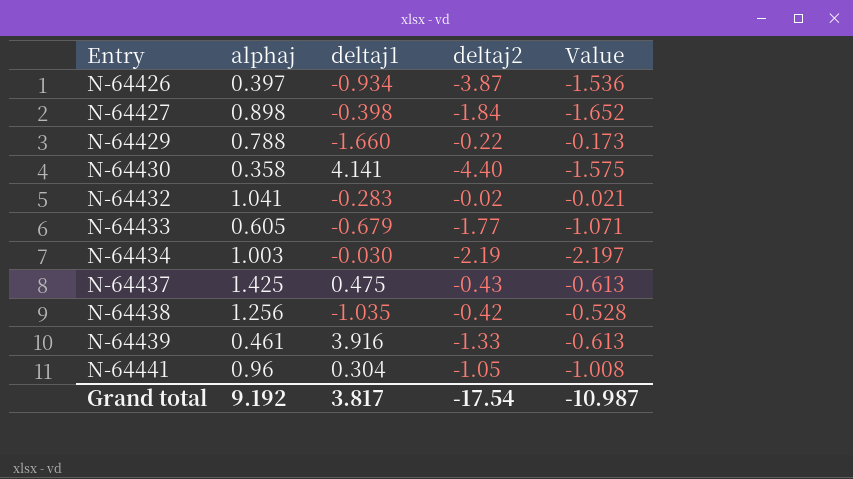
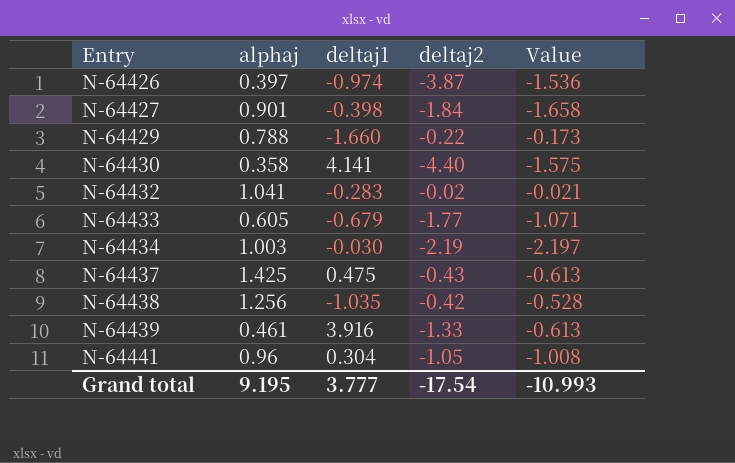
N-64426 | deltaj1: -0.934 -> -0.974
N-64427 | alphaj: 0.898 -> 0.901
N-64427 | Value: -1.652 -> -1.658
Grand total | alphaj: 9.192 -> 9.195
Grand total | deltaj1: 3.817 -> 3.777
Grand total | Value: -10.987 -> -10.993

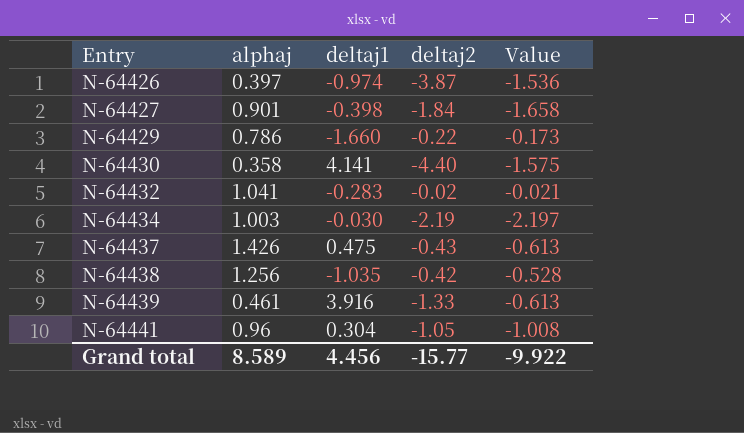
row N-64433: 0.605 | -0.679 | -1.77 | -1.071 -> none
N-64429 | alphaj: 0.788 -> 0.786
N-64437 | alphaj: 1.425 -> 1.426
Grand total | alphaj: 9.195 -> 8.589
Grand total | deltaj1: 3.777 -> 4.456
Grand total | deltaj2: -17.54 -> -15.77
Grand total | Value: -10.993 -> -9.922

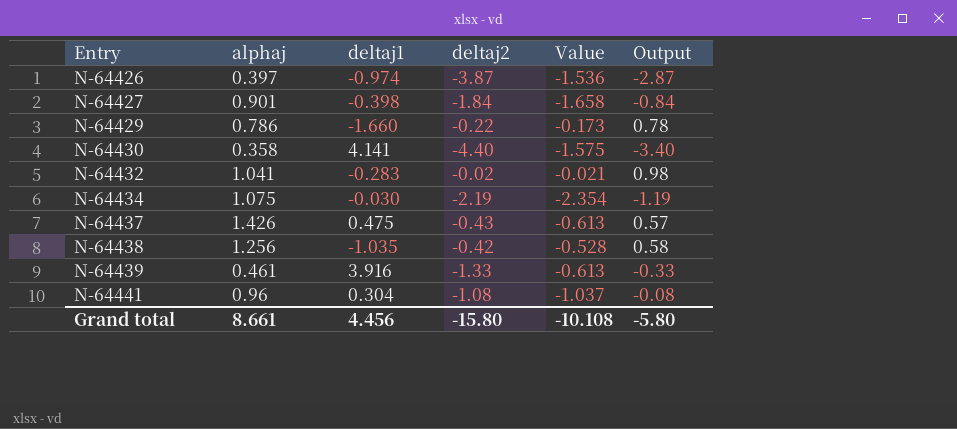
column Output | formula: none -> [deltaj2] + 1
N-64434 | alphaj: 1.003 -> 1.075
N-64434 | Value: -2.197 -> -2.354
N-64441 | deltaj2: -1.05 -> -1.08
N-64441 | Value: -1.008 -> -1.037
Grand total | alphaj: 8.589 -> 8.661
Grand total | deltaj2: -15.77 -> -15.80
Grand total | Value: -9.922 -> -10.108

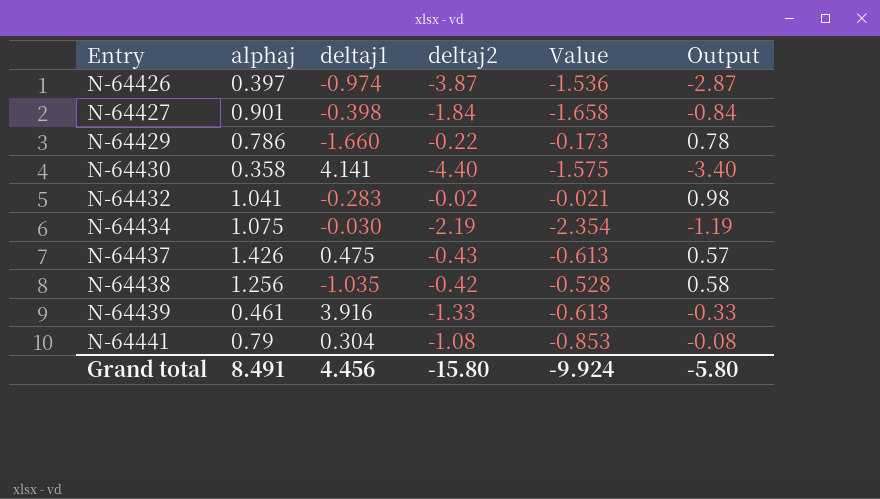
N-64441 | alphaj: 0.96 -> 0.79
N-64441 | Value: -1.037 -> -0.853
Grand total | alphaj: 8.661 -> 8.491
Grand total | Value: -10.108 -> -9.924

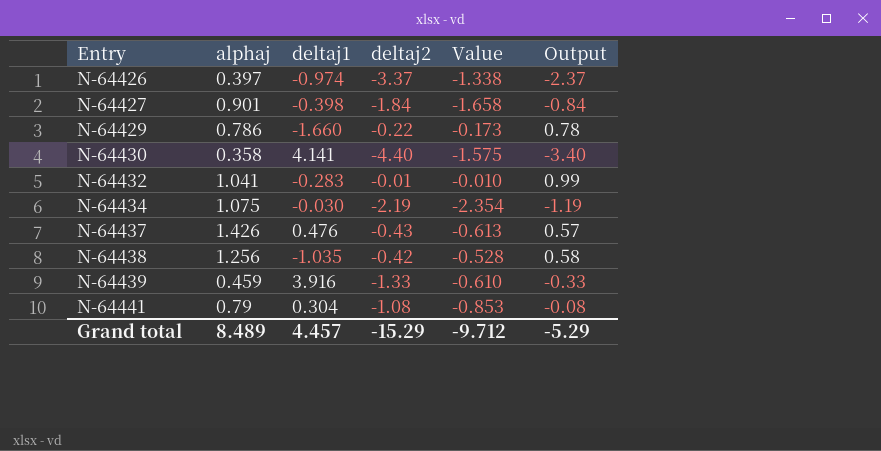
N-64426 | deltaj2: -3.87 -> -3.37
N-64426 | Value: -1.536 -> -1.338
N-64426 | Output: -2.87 -> -2.37
N-64432 | deltaj2: -0.02 -> -0.01
N-64432 | Value: -0.021 -> -0.010
N-64432 | Output: 0.98 -> 0.99
N-64437 | deltaj1: 0.475 -> 0.476
N-64439 | alphaj: 0.461 -> 0.459
N-64439 | Value: -0.613 -> -0.610
Grand total | alphaj: 8.491 -> 8.489
Grand total | deltaj1: 4.456 -> 4.457
Grand total | deltaj2: -15.80 -> -15.29
Grand total | Value: -9.924 -> -9.712
Grand total | Output: -5.80 -> -5.29

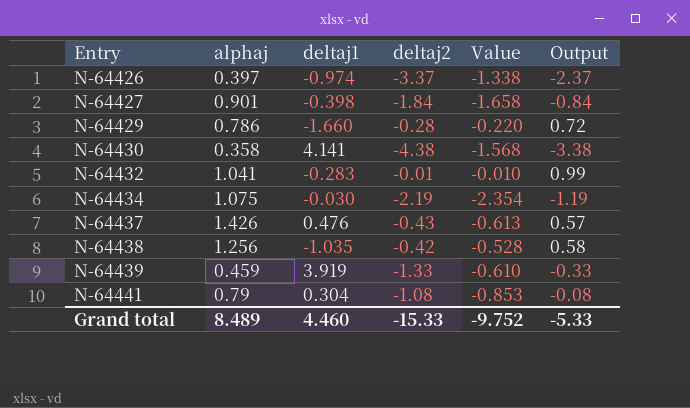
N-64429 | deltaj2: -0.22 -> -0.28
N-64429 | Value: -0.173 -> -0.220
N-64429 | Output: 0.78 -> 0.72
N-64430 | deltaj2: -4.40 -> -4.38
N-64430 | Value: -1.575 -> -1.568
N-64430 | Output: -3.40 -> -3.38
N-64439 | deltaj1: 3.916 -> 3.919
Grand total | deltaj1: 4.457 -> 4.460
Grand total | deltaj2: -15.29 -> -15.33
Grand total | Value: -9.712 -> -9.752
Grand total | Output: -5.29 -> -5.33

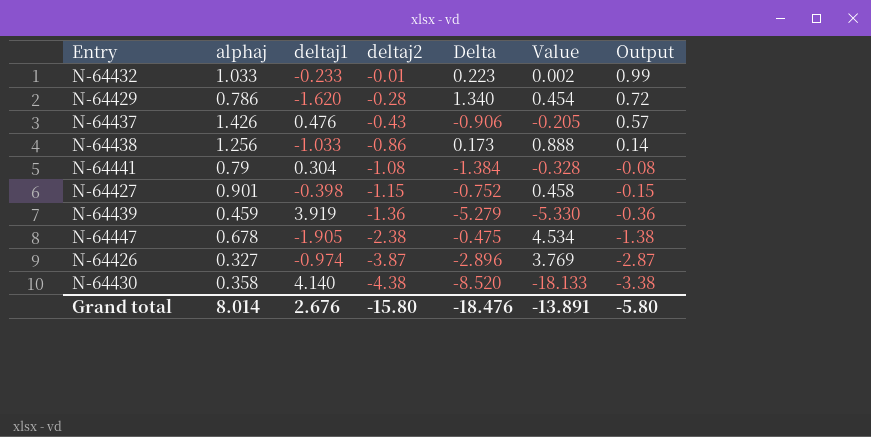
row order: Entry ascending -> deltaj2 descending
column Delta | formula: none -> [deltaj2] - [deltaj1]
column Value | formula: [alphaj] * [deltaj2] -> [deltaj1] * [deltaj2]
row N-64434: 1.075 | -0.030 | -2.19 | -2.354 | -1.19 -> none
N-64432 | alphaj: 1.041 -> 1.033
N-64432 | deltaj1: -0.283 -> -0.233
N-64429 | deltaj1: -1.660 -> -1.620
N-64438 | deltaj1: -1.035 -> -1.033
N-64438 | deltaj2: -0.42 -> -0.86
N-64438 | Output: 0.58 -> 0.14
N-64427 | deltaj2: -1.84 -> -1.15
N-64427 | Output: -0.84 -> -0.15
N-64439 | deltaj2: -1.33 -> -1.36
N-64439 | Output: -0.33 -> -0.36
row N-64447: none -> 0.678 | -1.905 | -2.38 | -0.475 | 4.534 | -1.38
N-64426 | alphaj: 0.397 -> 0.327
N-64426 | deltaj2: -3.37 -> -3.87
N-64426 | Output: -2.37 -> -2.87
N-64430 | deltaj1: 4.141 -> 4.140
Grand total | alphaj: 8.489 -> 8.014
Grand total | deltaj1: 4.460 -> 2.676
Grand total | deltaj2: -15.33 -> -15.80
Grand total | Value: -9.752 -> -13.891
Grand total | Output: -5.33 -> -5.80

